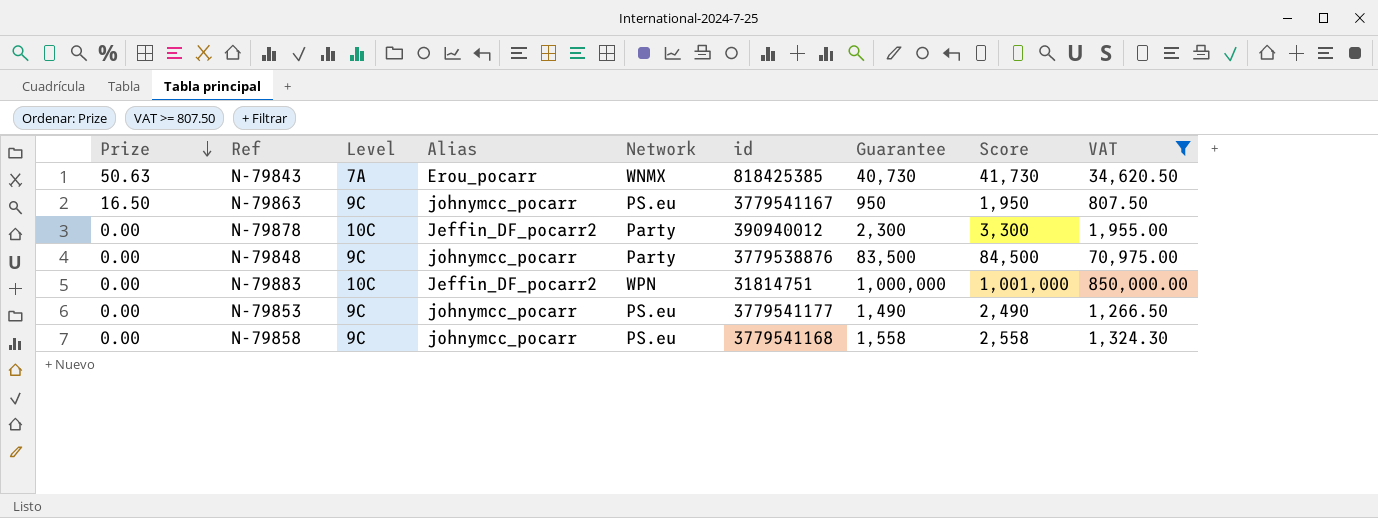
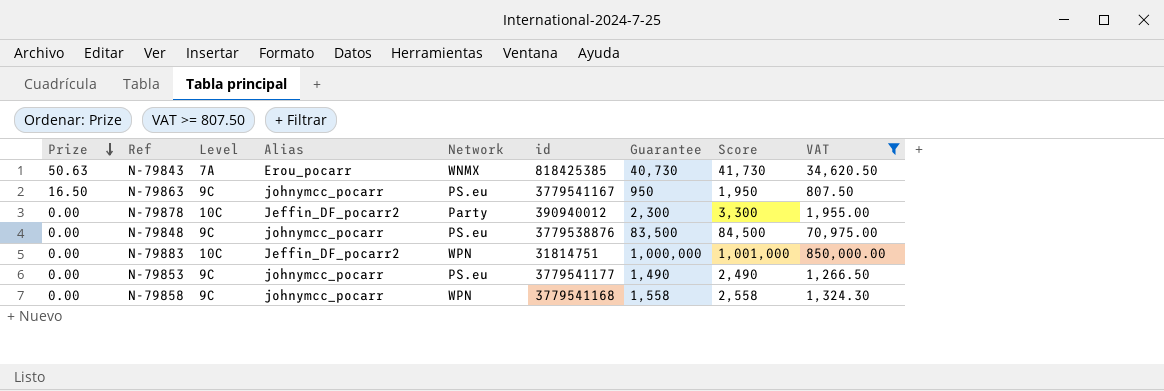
N-79848 | Network: Party -> PS.eu
N-79858 | Network: PS.eu -> WPN

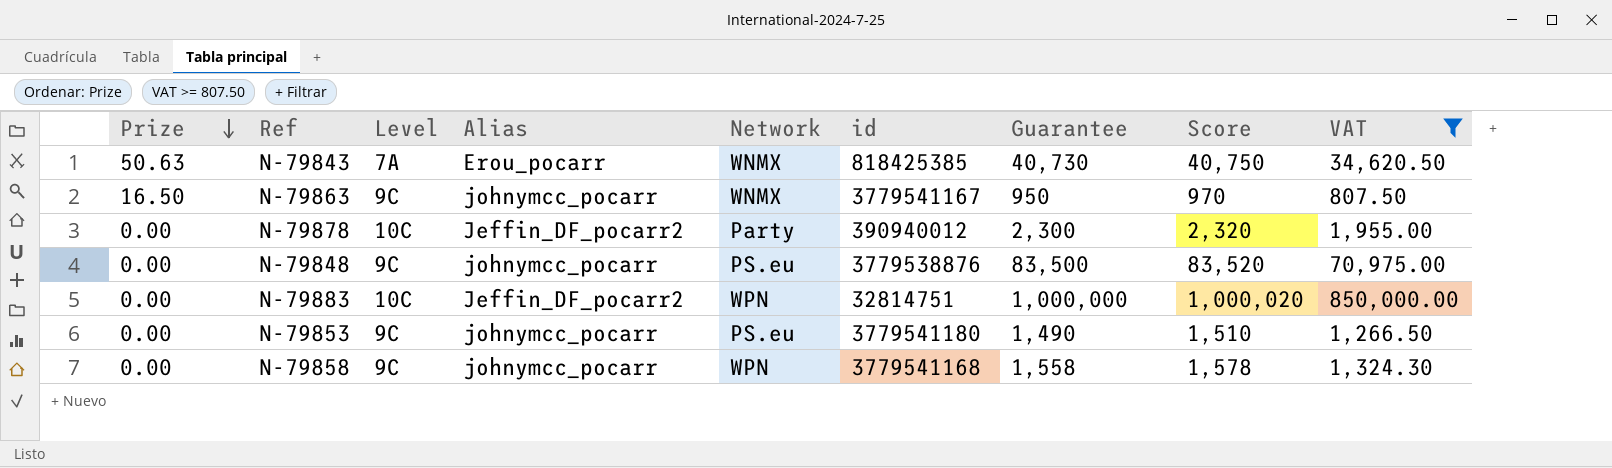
column Score | formula: [Guarantee] + 1000 -> [Guarantee] + 20
N-79863 | Network: PS.eu -> WNMX
N-79883 | id: 31814751 -> 32814751
N-79853 | id: 3779541177 -> 3779541180

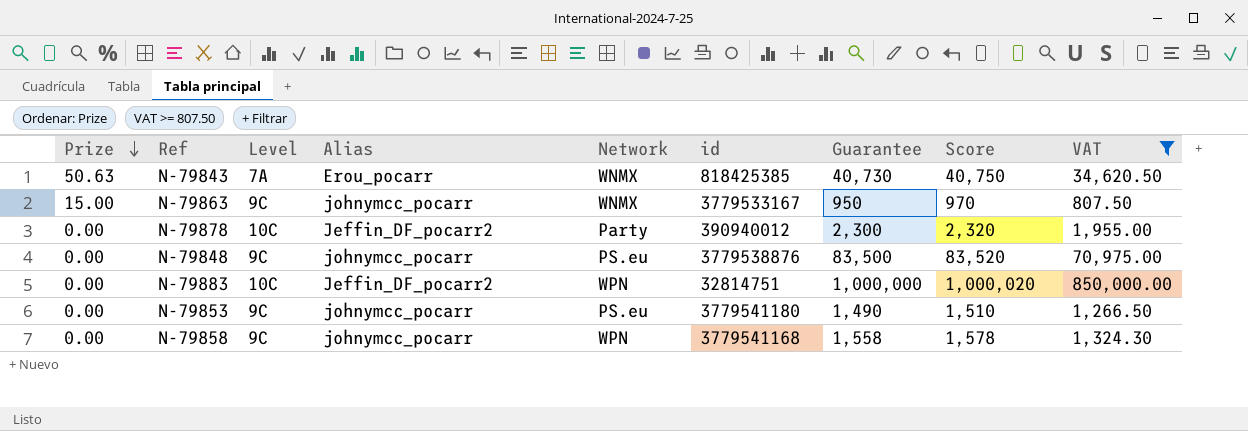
N-79863 | Prize: 16.50 -> 15.00
N-79863 | id: 3779541167 -> 3779533167

